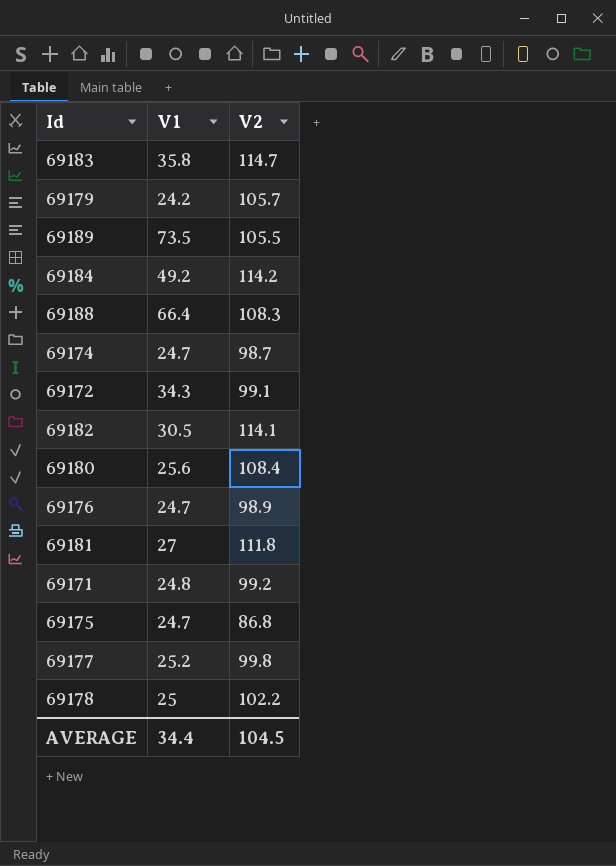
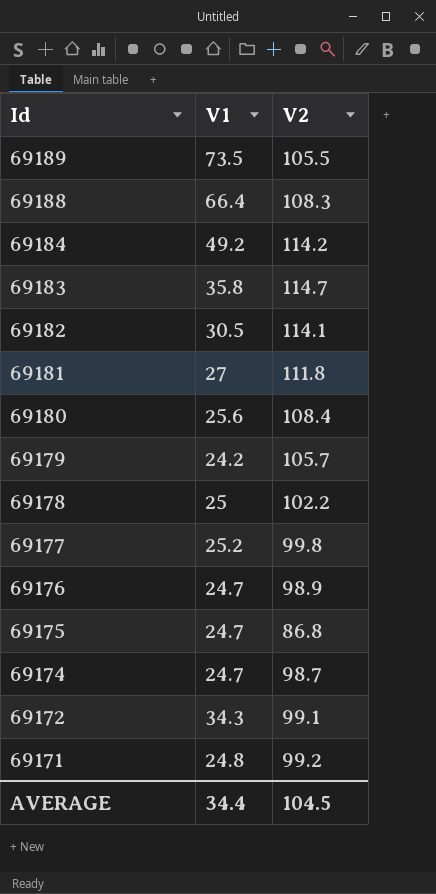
row order: none -> Id descending

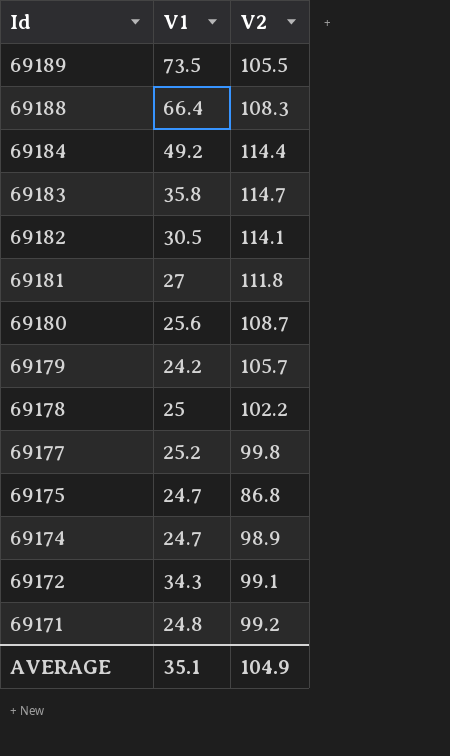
row 69176: 24.7 | 98.9 -> none
69184 | V2: 114.2 -> 114.4
69180 | V2: 108.4 -> 108.7
69174 | V2: 98.7 -> 98.9
AVERAGE | V1: 34.4 -> 35.1
AVERAGE | V2: 104.5 -> 104.9

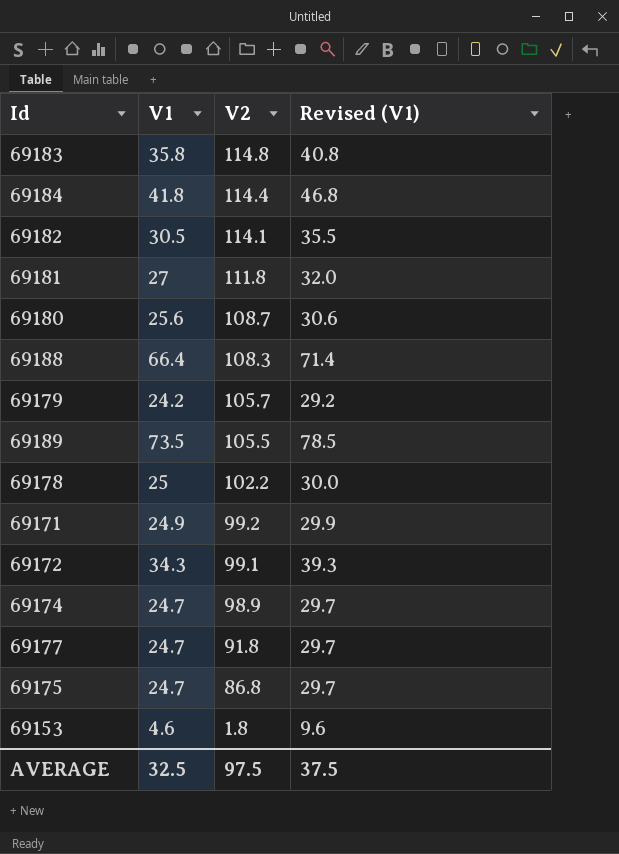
row order: Id descending -> V2 descending
column Revised (V1) | formula: none -> [V1] + 5
69183 | V2: 114.7 -> 114.8
69184 | V1: 49.2 -> 41.8
69171 | V1: 24.8 -> 24.9
69177 | V1: 25.2 -> 24.7
69177 | V2: 99.8 -> 91.8
row 69153: none -> 4.6 | 1.8 | 9.6
AVERAGE | V1: 35.1 -> 32.5
AVERAGE | V2: 104.9 -> 97.5

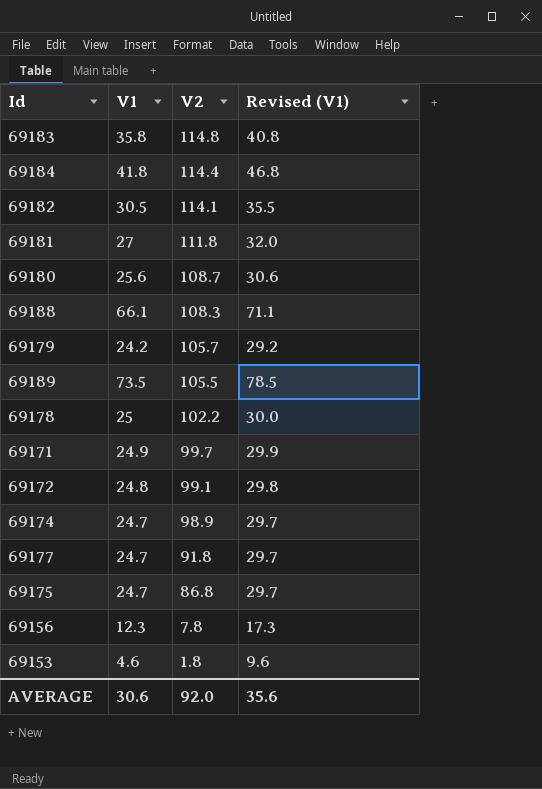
69188 | V1: 66.4 -> 66.1
69188 | Revised (V1): 71.4 -> 71.1
69171 | V2: 99.2 -> 99.7
69172 | V1: 34.3 -> 24.8
69172 | Revised (V1): 39.3 -> 29.8
row 69156: none -> 12.3 | 7.8 | 17.3
AVERAGE | V1: 32.5 -> 30.6
AVERAGE | V2: 97.5 -> 92.0
AVERAGE | Revised (V1): 37.5 -> 35.6

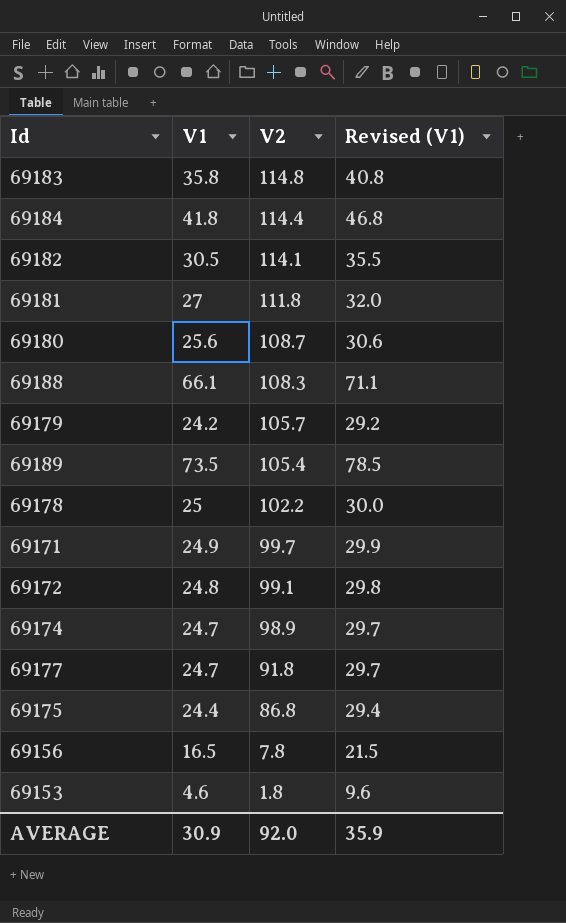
69189 | V2: 105.5 -> 105.4
69175 | V1: 24.7 -> 24.4
69175 | Revised (V1): 29.7 -> 29.4
69156 | V1: 12.3 -> 16.5
69156 | Revised (V1): 17.3 -> 21.5
AVERAGE | V1: 30.6 -> 30.9
AVERAGE | Revised (V1): 35.6 -> 35.9

